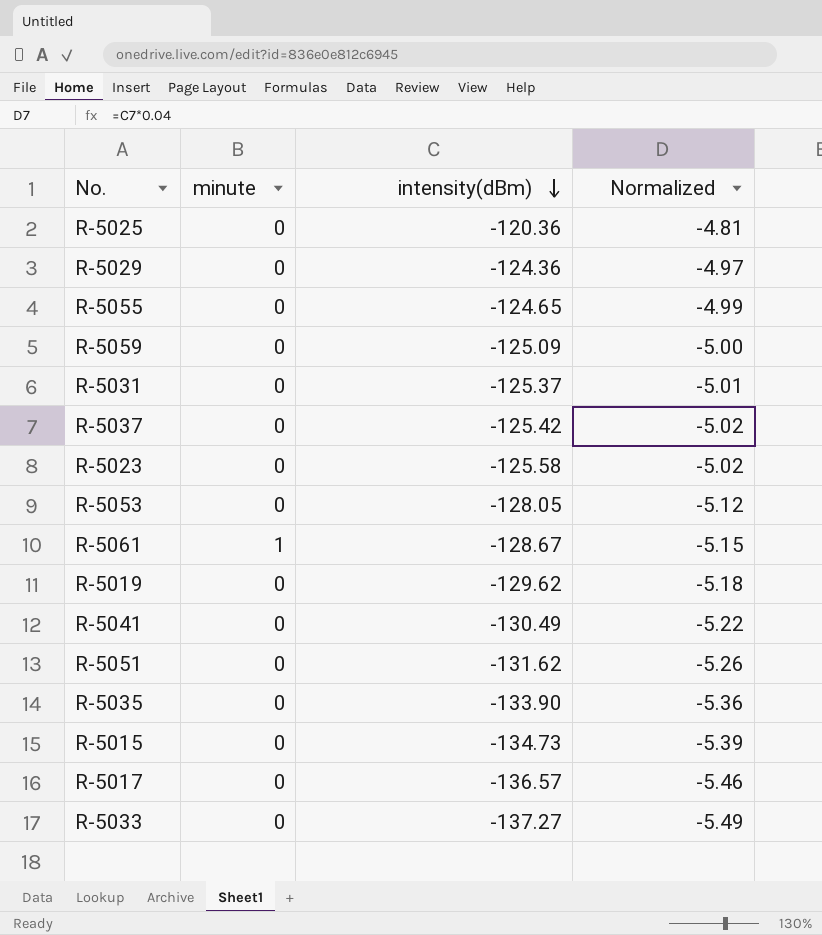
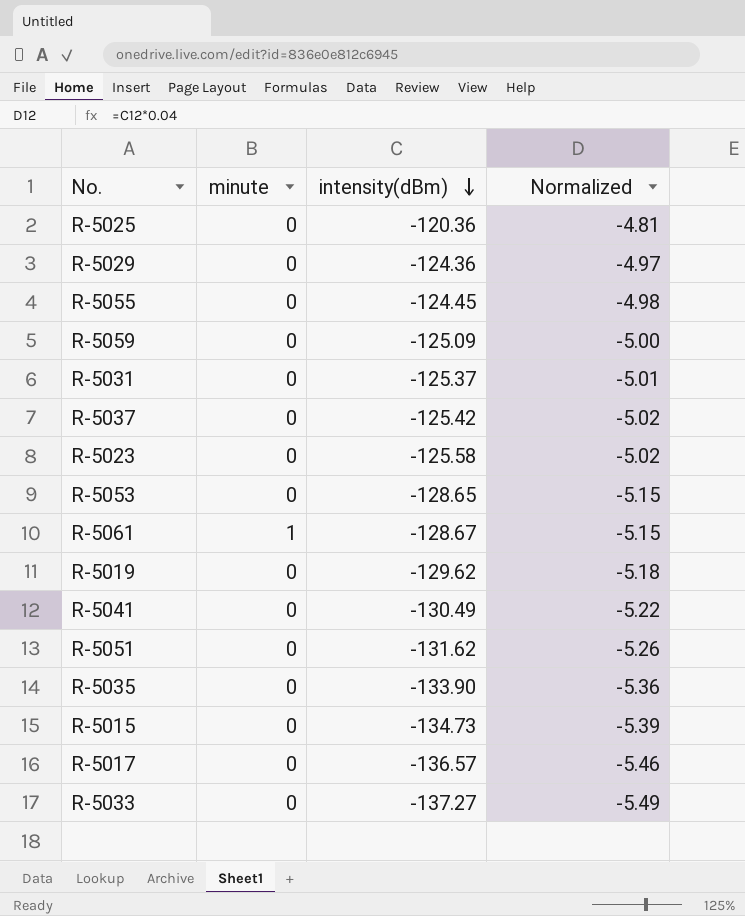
R-5055 | intensity(dBm): -124.65 -> -124.45
R-5055 | Normalized: -4.99 -> -4.98
R-5053 | intensity(dBm): -128.05 -> -128.65
R-5053 | Normalized: -5.12 -> -5.15

